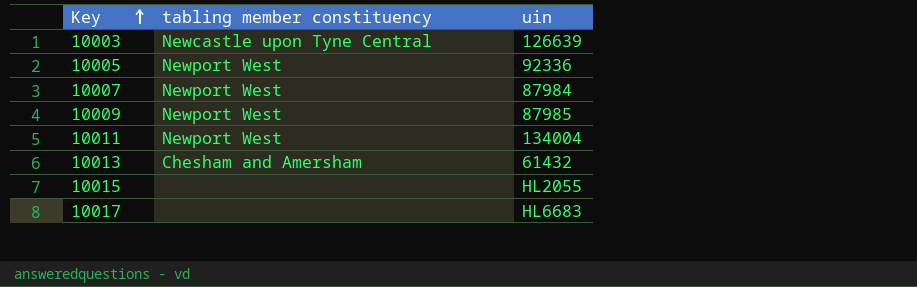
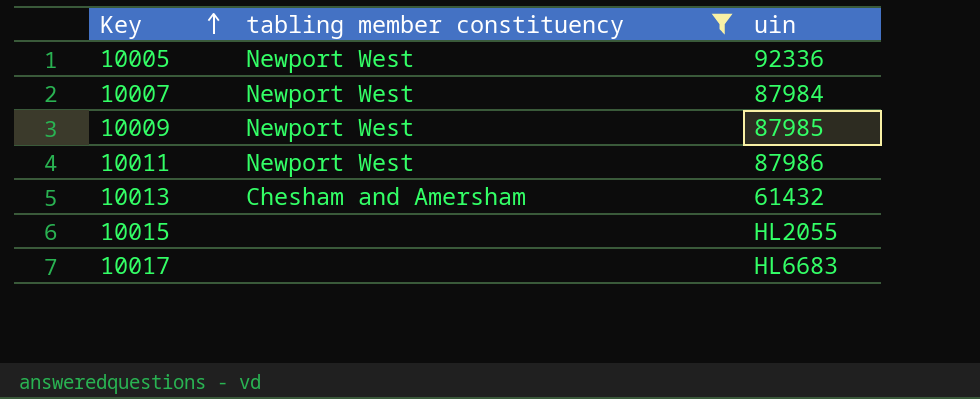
filter: none -> tabling member constituency != Newcastle upon Tyne Central
10011 | uin: 134004 -> 87986

